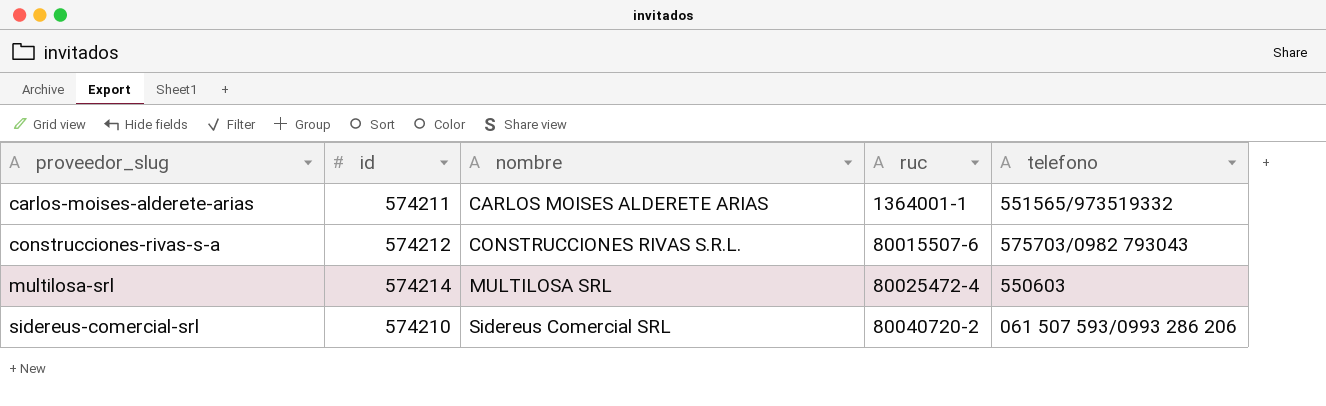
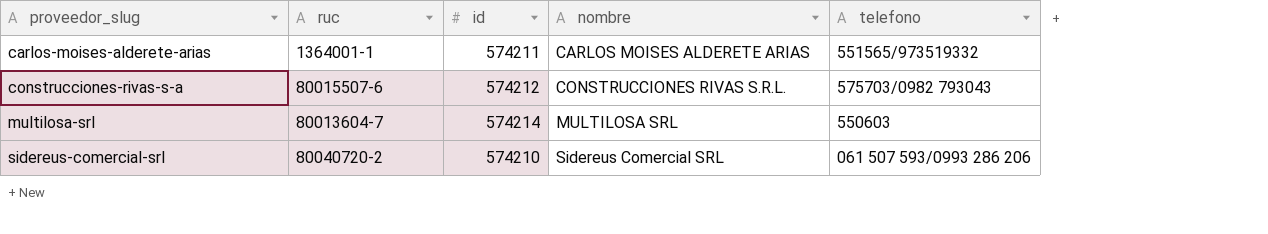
column ruc | position: 4 -> 2
multilosa-srl | ruc: 80025472-4 -> 80013604-7

